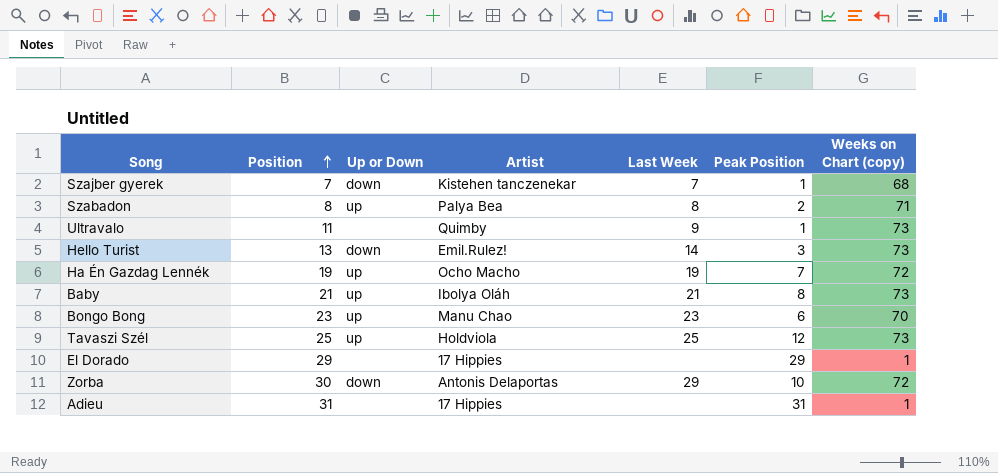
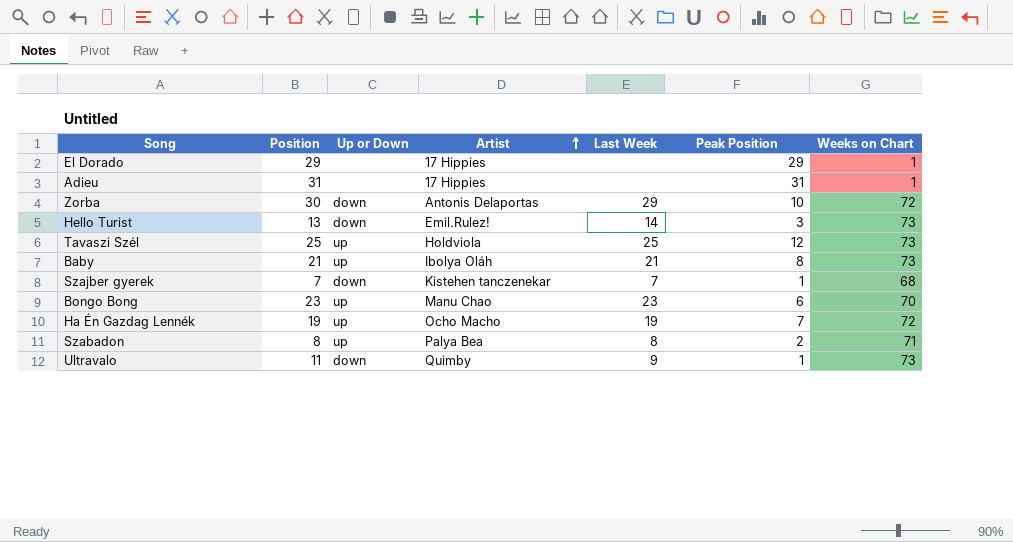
row order: Position ascending -> Artist ascending
column name: Weeks on Chart (copy) -> Weeks on Chart
Ultravalo | Up or Down: none -> down

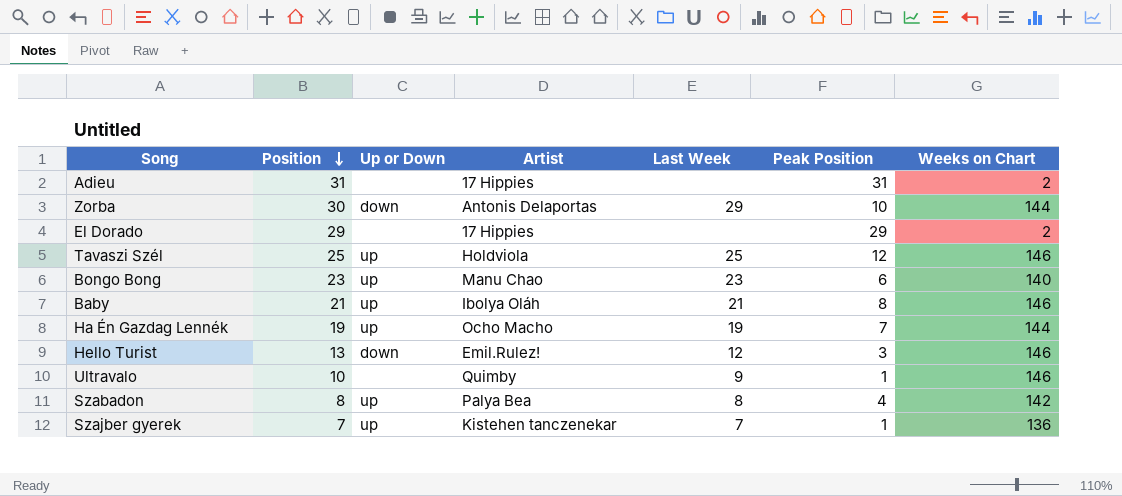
row order: Artist ascending -> Position descending
Adieu | Weeks on Chart: 1 -> 2
Zorba | Weeks on Chart: 72 -> 144
El Dorado | Weeks on Chart: 1 -> 2
Tavaszi Szél | Weeks on Chart: 73 -> 146
Bongo Bong | Weeks on Chart: 70 -> 140
Baby | Weeks on Chart: 73 -> 146
Ha Én Gazdag Lennék | Weeks on Chart: 72 -> 144
Hello Turist | Last Week: 14 -> 12
Hello Turist | Weeks on Chart: 73 -> 146
Ultravalo | Position: 11 -> 10
Ultravalo | Up or Down: down -> none
Ultravalo | Weeks on Chart: 73 -> 146
Szabadon | Peak Position: 2 -> 4
Szabadon | Weeks on Chart: 71 -> 142
Szajber gyerek | Up or Down: down -> up
Szajber gyerek | Weeks on Chart: 68 -> 136

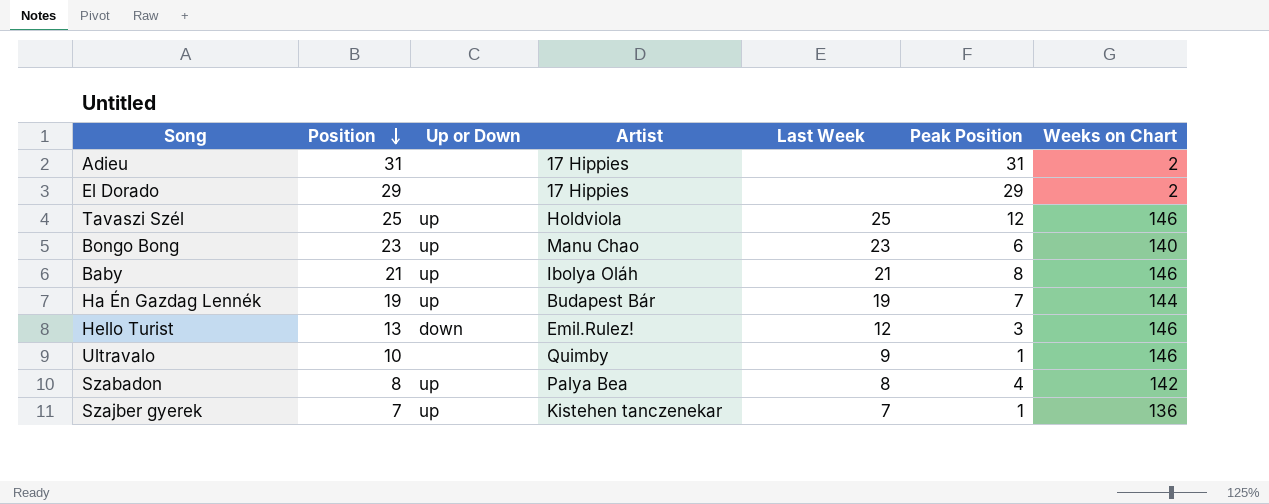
row Zorba: 30 | down | Antonis Delaportas | 29 | 10 | 144 -> none
Ha Én Gazdag Lennék | Artist: Ocho Macho -> Budapest Bár

